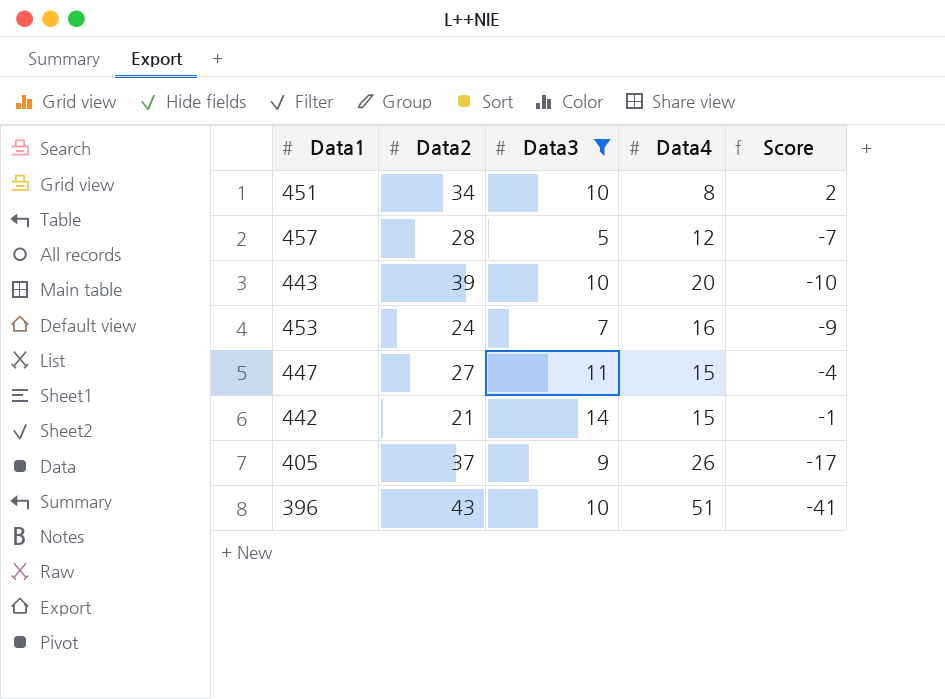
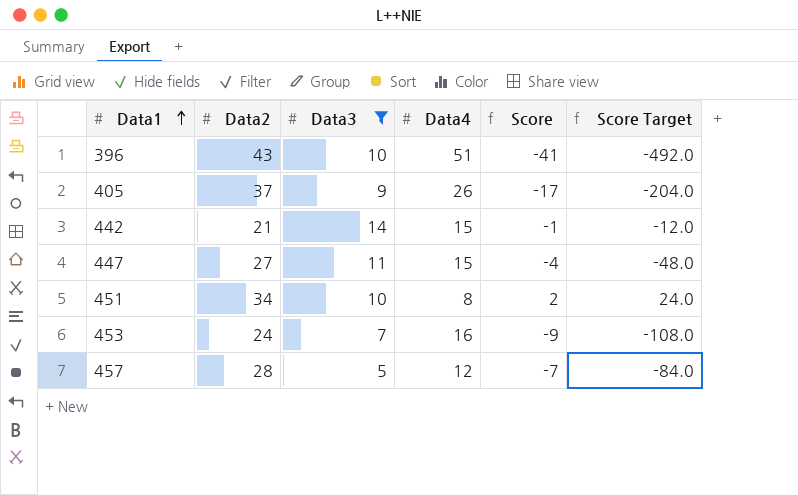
row order: none -> Data1 ascending
column Score Target | formula: none -> [Score] * 12
row 443: 39 | 10 | 20 | -10 -> none

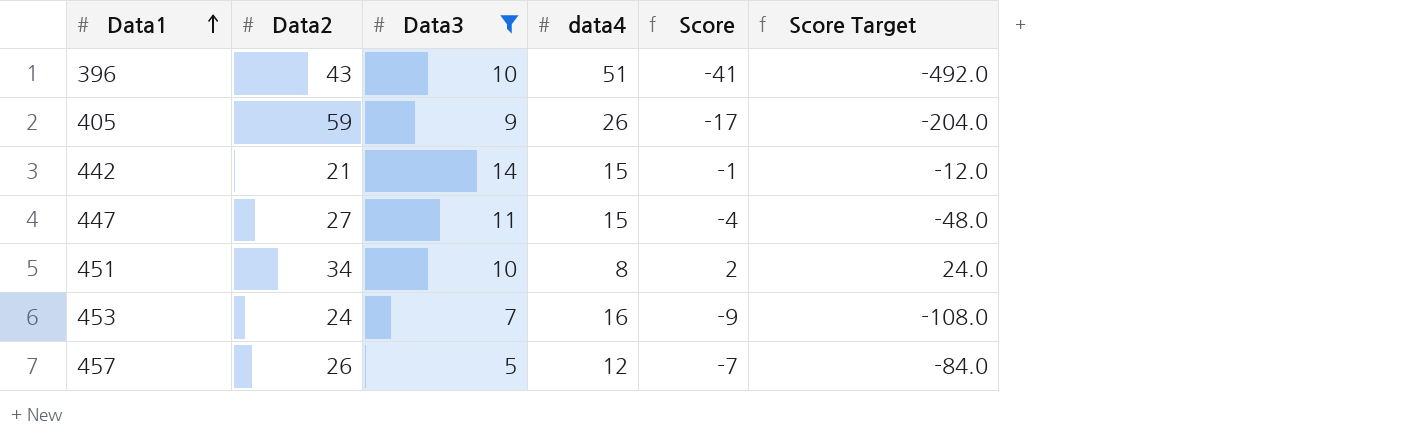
column name: Data4 -> data4
405 | Data2: 37 -> 59
457 | Data2: 28 -> 26

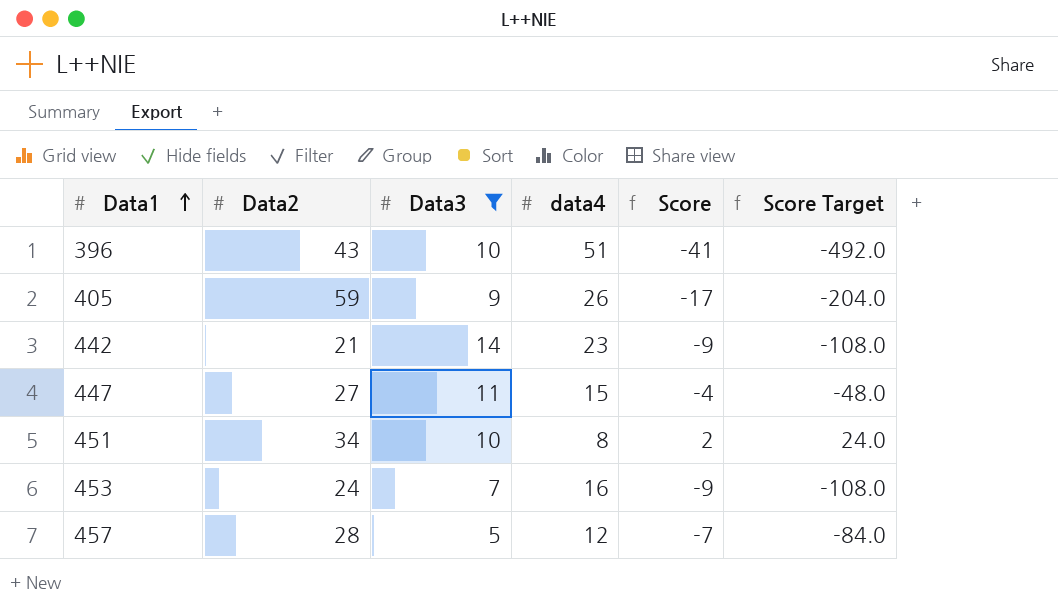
442 | data4: 15 -> 23
442 | Score: -1 -> -9
442 | Score Target: -12.0 -> -108.0
457 | Data2: 26 -> 28

